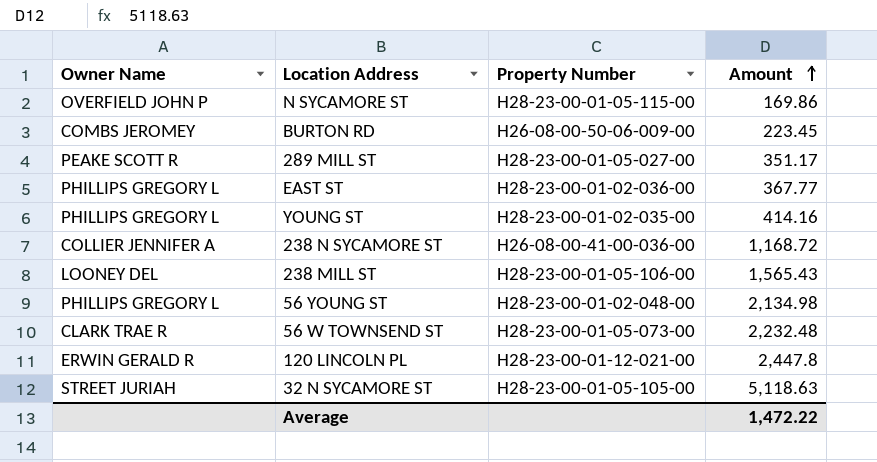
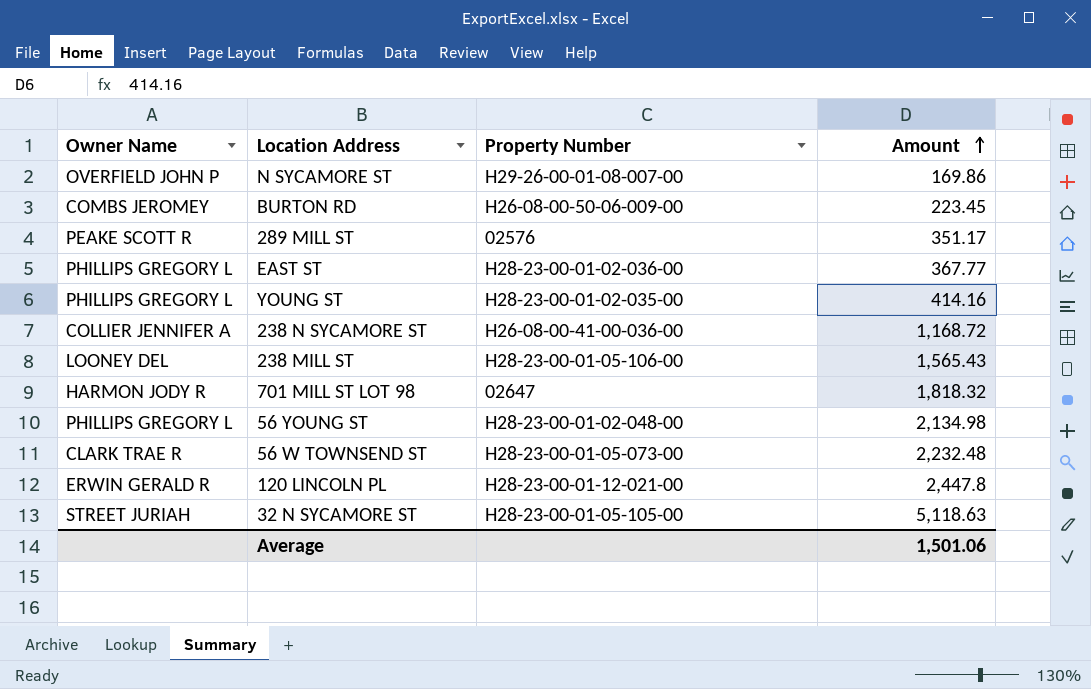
N SYCAMORE ST | Property Number: H28-23-00-01-05-115-00 -> H29-26-00-01-08-007-00
289 MILL ST | Property Number: H28-23-00-01-05-027-00 -> 02576
row 701 MILL ST LOT 98: none -> HARMON JODY R | 02647 | 1,818.32
Average | Amount: 1,472.22 -> 1,501.06

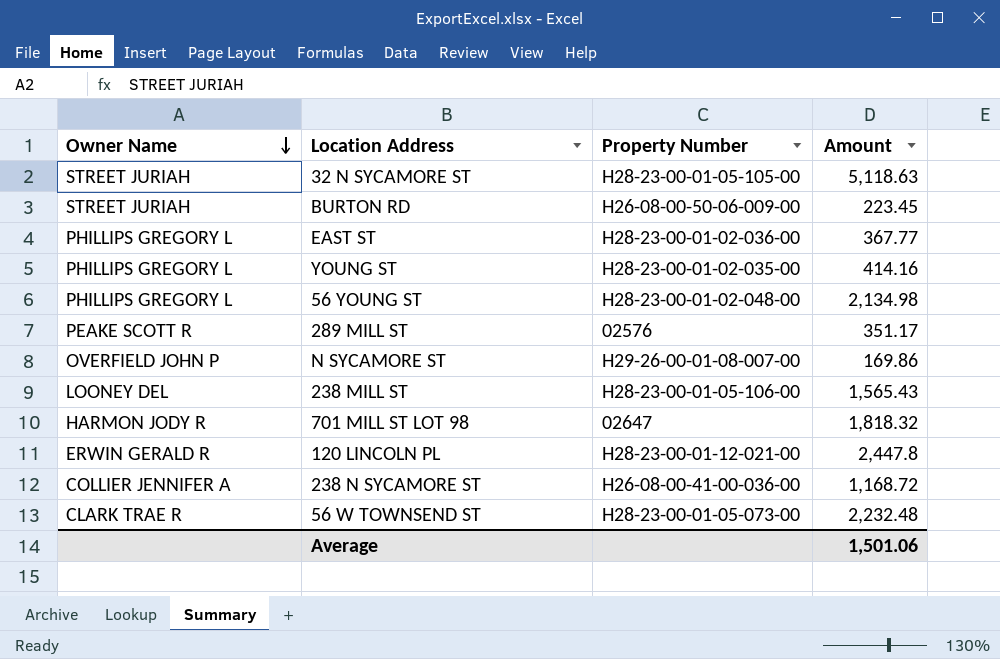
row order: Amount ascending -> Owner Name descending
BURTON RD | Owner Name: COMBS JEROMEY -> STREET JURIAH

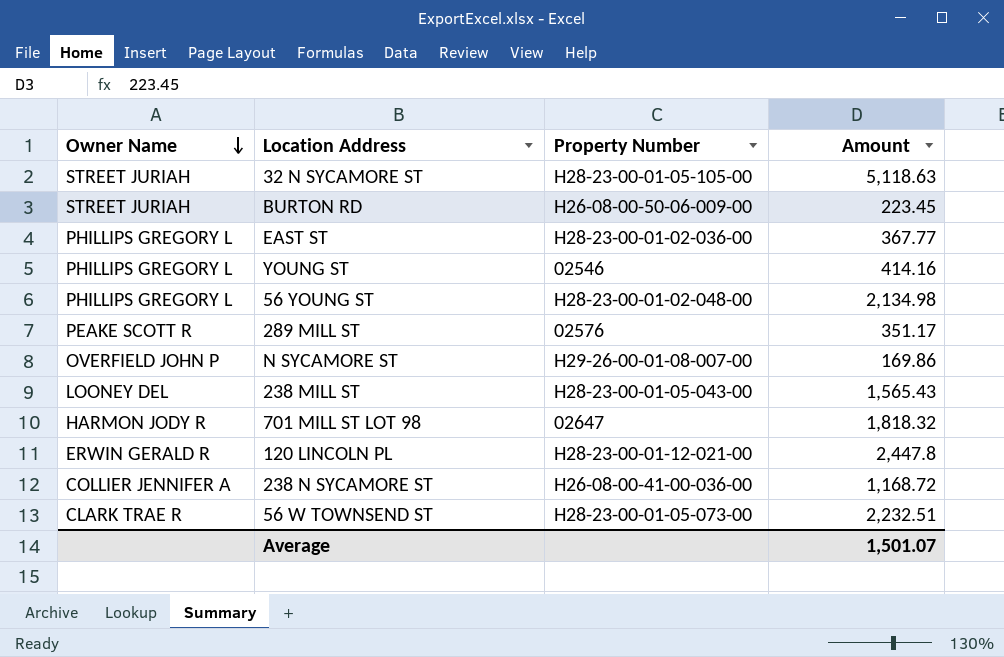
YOUNG ST | Property Number: H28-23-00-01-02-035-00 -> 02546
238 MILL ST | Property Number: H28-23-00-01-05-106-00 -> H28-23-00-01-05-043-00
56 W TOWNSEND ST | Amount: 2,232.48 -> 2,232.51
Average | Amount: 1,501.06 -> 1,501.07

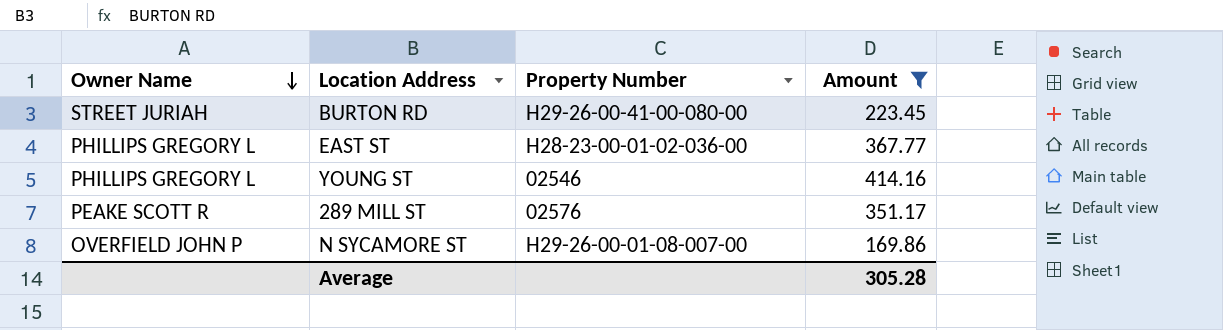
filter: none -> Amount <= 414.16
BURTON RD | Property Number: H26-08-00-50-06-009-00 -> H29-26-00-41-00-080-00
Average | Amount: 1,501.07 -> 305.28

